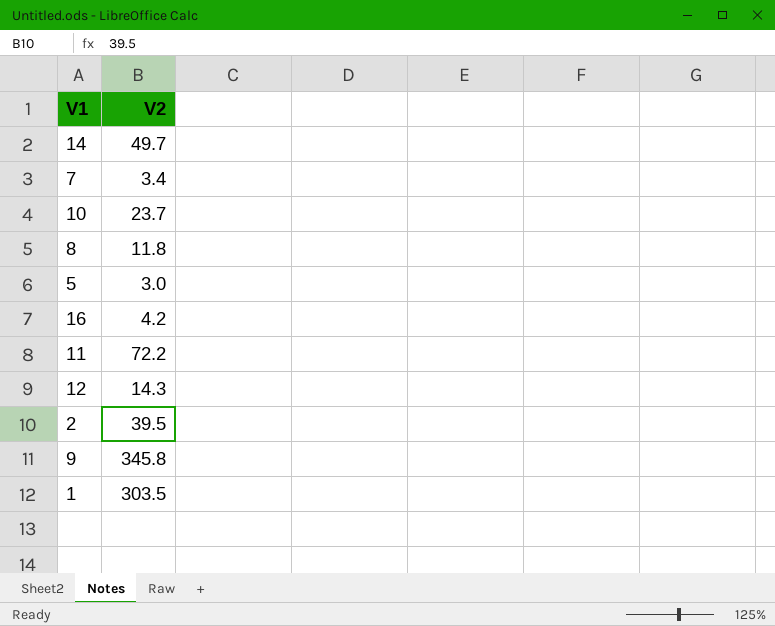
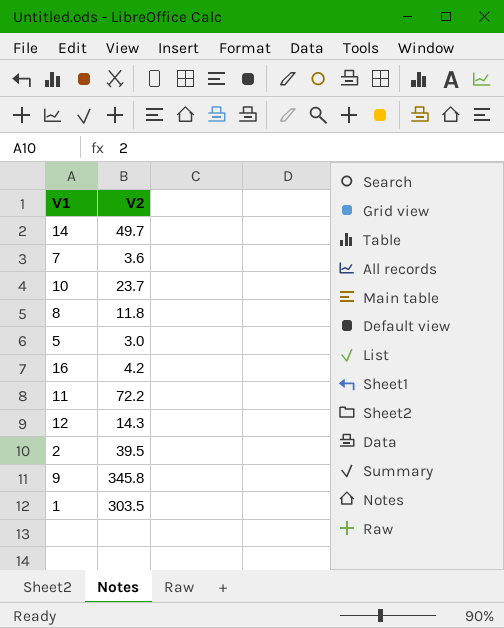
7 | V2: 3.4 -> 3.6

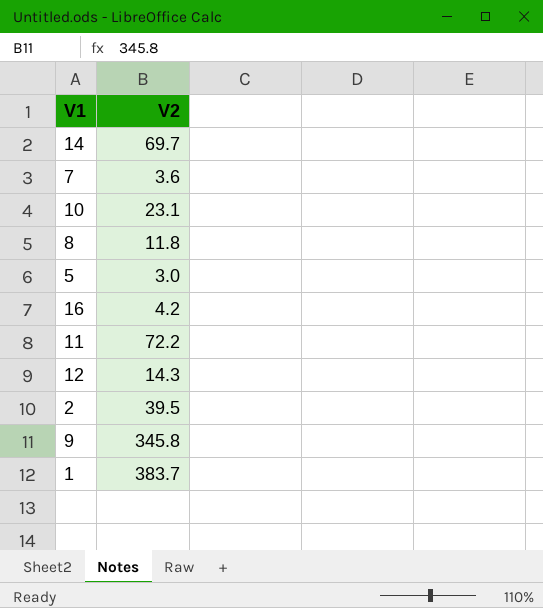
14 | V2: 49.7 -> 69.7
10 | V2: 23.7 -> 23.1
1 | V2: 303.5 -> 383.7

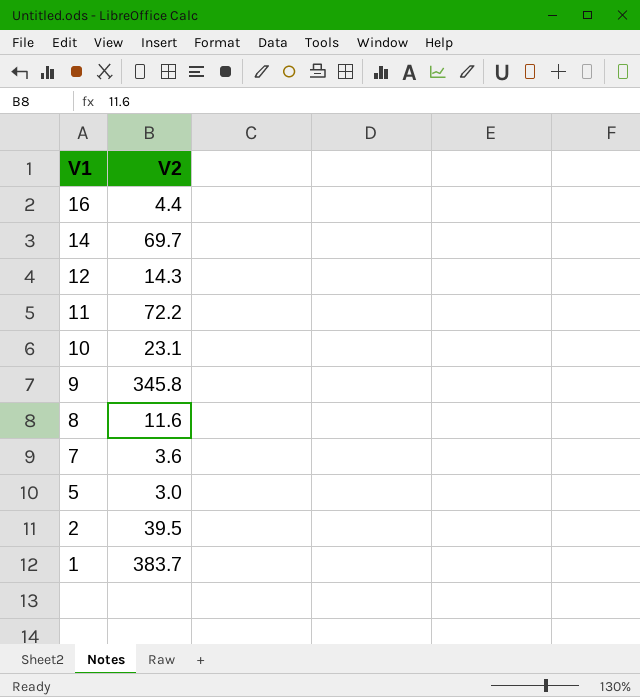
row order: none -> V1 descending
16 | V2: 4.2 -> 4.4
8 | V2: 11.8 -> 11.6

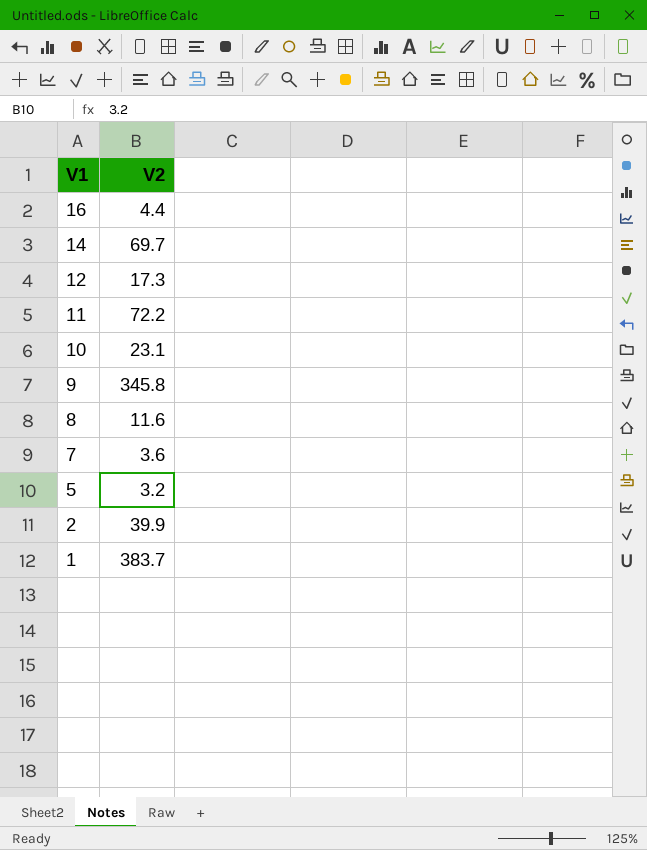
12 | V2: 14.3 -> 17.3
5 | V2: 3.0 -> 3.2
2 | V2: 39.5 -> 39.9

